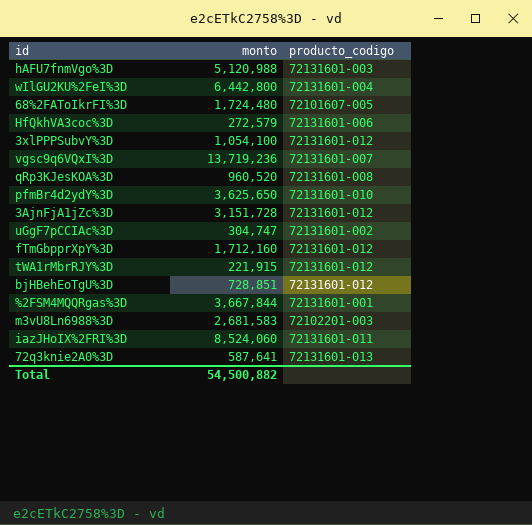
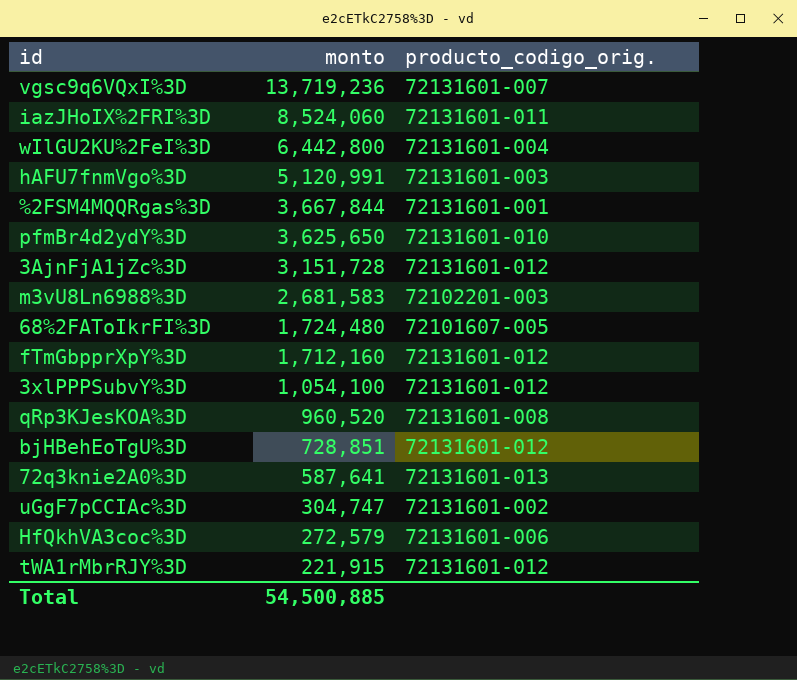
row order: none -> monto descending
column name: producto_codigo -> producto_codigo_orig.
hAFU7fnmVgo%3D | monto: 5,120,988 -> 5,120,991
Total | monto: 54,500,882 -> 54,500,885

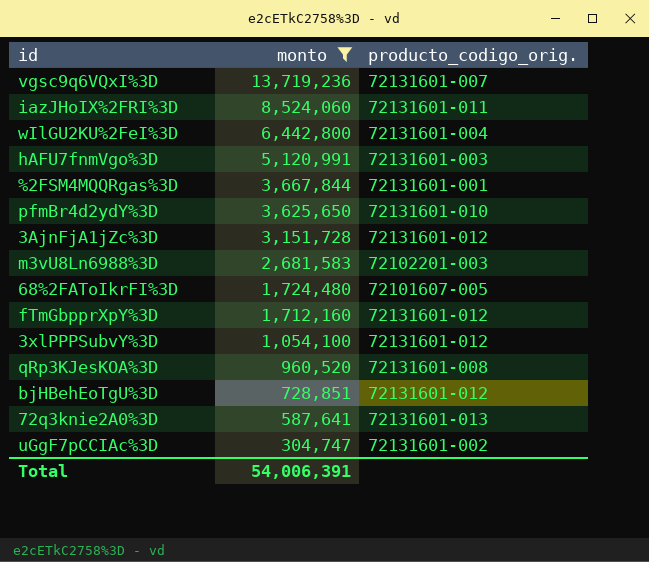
filter: none -> monto >= 304,747
Total | monto: 54,500,885 -> 54,006,391

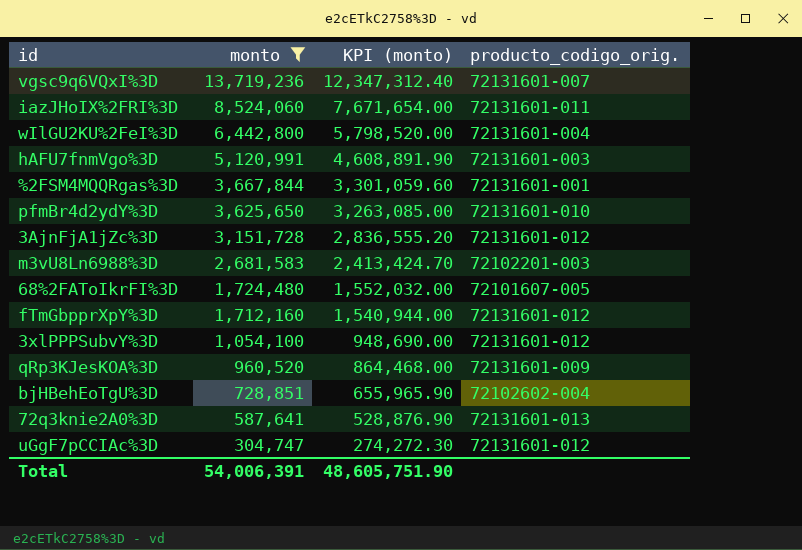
column KPI (monto) | formula: none -> [monto] * 0.9
qRp3KJesKOA%3D | producto_codigo_orig.: 72131601-008 -> 72131601-009
bjHBehEoTgU%3D | producto_codigo_orig.: 72131601-012 -> 72102602-004
uGgF7pCCIAc%3D | producto_codigo_orig.: 72131601-002 -> 72131601-012

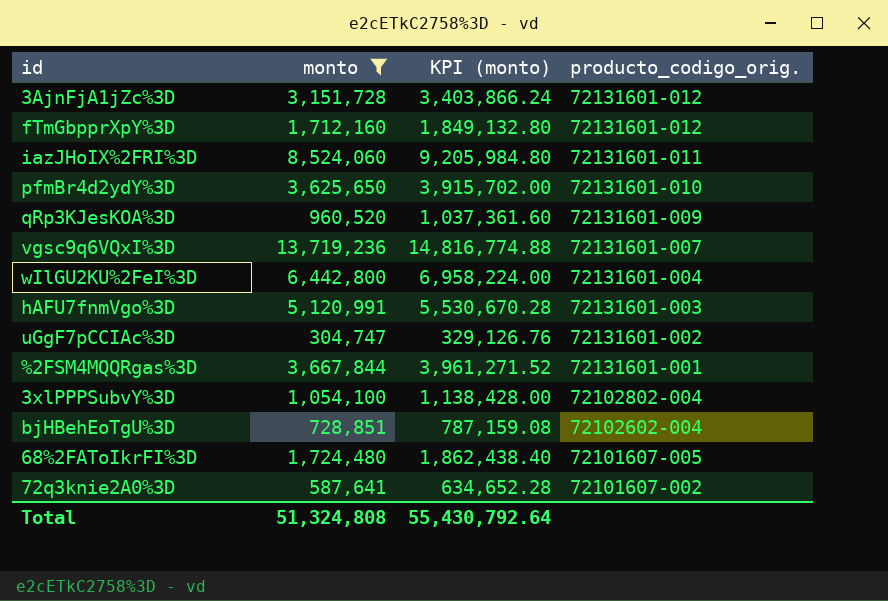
row order: monto descending -> producto_codigo_orig. descending
column KPI (monto) | formula: [monto] * 0.9 -> [monto] * 1.08
row m3vU8Ln6988%3D: 2,681,583 | 2,413,424.70 | 72102201-003 -> none
uGgF7pCCIAc%3D | producto_codigo_orig.: 72131601-012 -> 72131601-002
3xlPPPSubvY%3D | producto_codigo_orig.: 72131601-012 -> 72102802-004
72q3knie2A0%3D | producto_codigo_orig.: 72131601-013 -> 72101607-002
Total | monto: 54,006,391 -> 51,324,808
Total | KPI (monto): 48,605,751.90 -> 55,430,792.64

